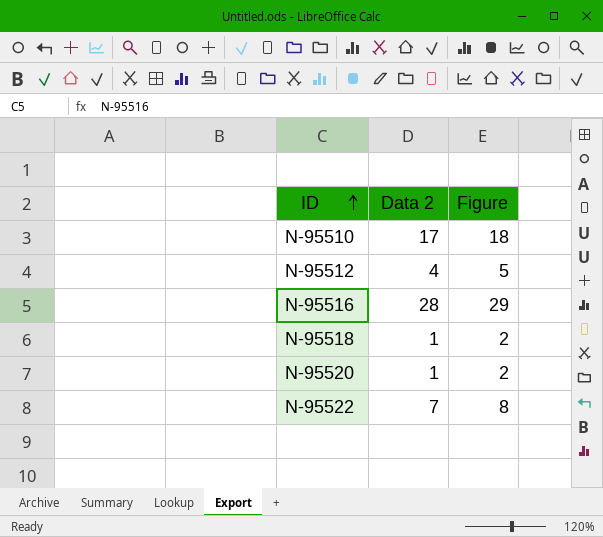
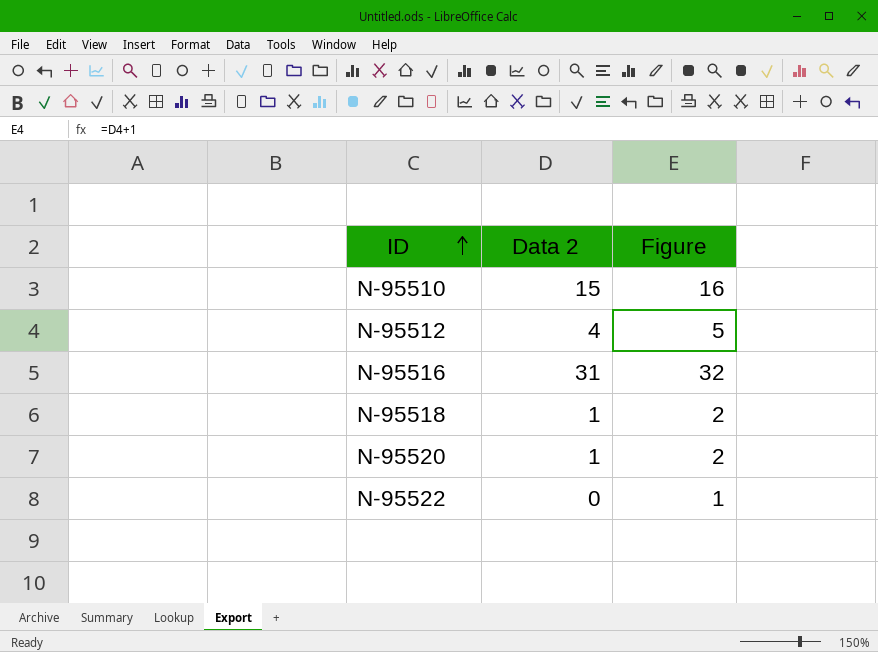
N-95510 | Data 2: 17 -> 15
N-95510 | Figure: 18 -> 16
N-95516 | Data 2: 28 -> 31
N-95516 | Figure: 29 -> 32
N-95522 | Data 2: 7 -> 0
N-95522 | Figure: 8 -> 1

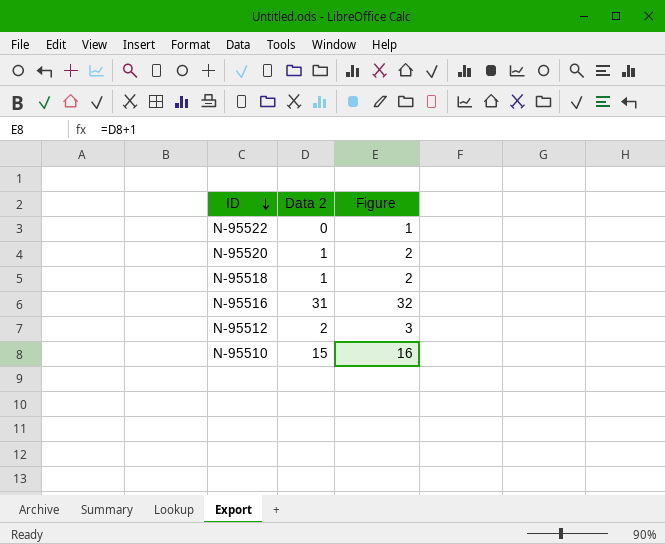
row order: ID ascending -> ID descending
N-95512 | Data 2: 4 -> 2
N-95512 | Figure: 5 -> 3

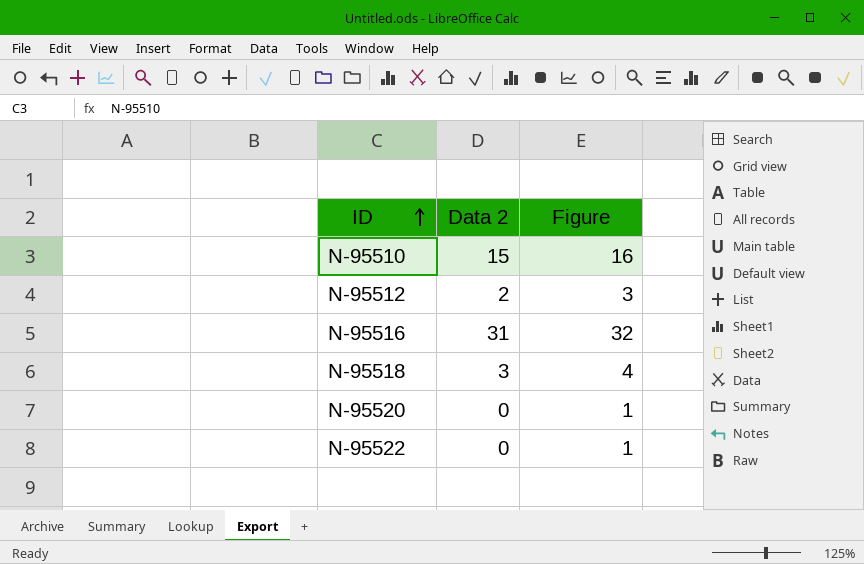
row order: ID descending -> ID ascending
N-95518 | Data 2: 1 -> 3
N-95518 | Figure: 2 -> 4
N-95520 | Data 2: 1 -> 0
N-95520 | Figure: 2 -> 1

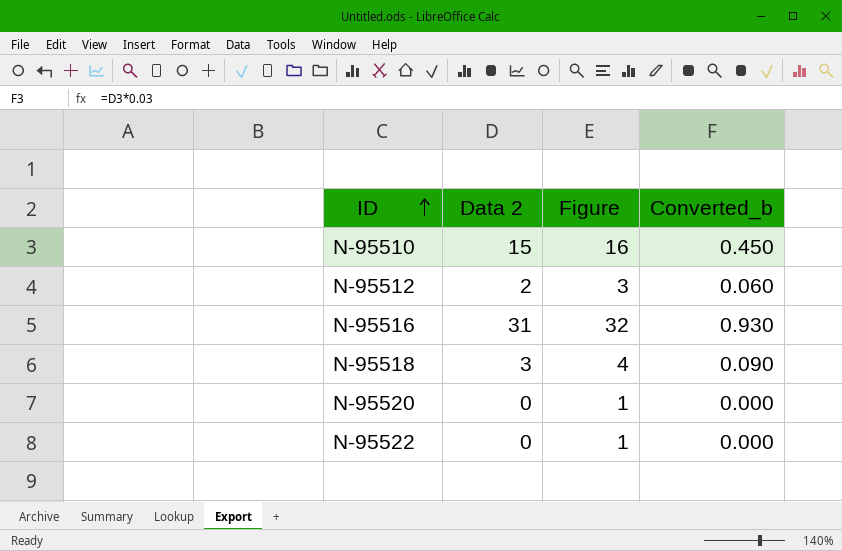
column Converted_b | formula: none -> [Data 2] * 0.03

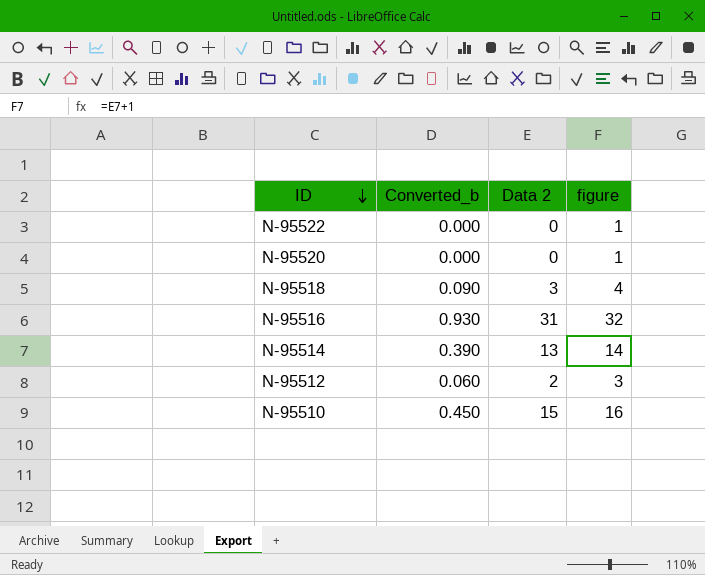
row order: ID ascending -> ID descending
column Converted_b | position: 4 -> 2
column name: Figure -> figure
row N-95514: none -> 0.390 | 13 | 14

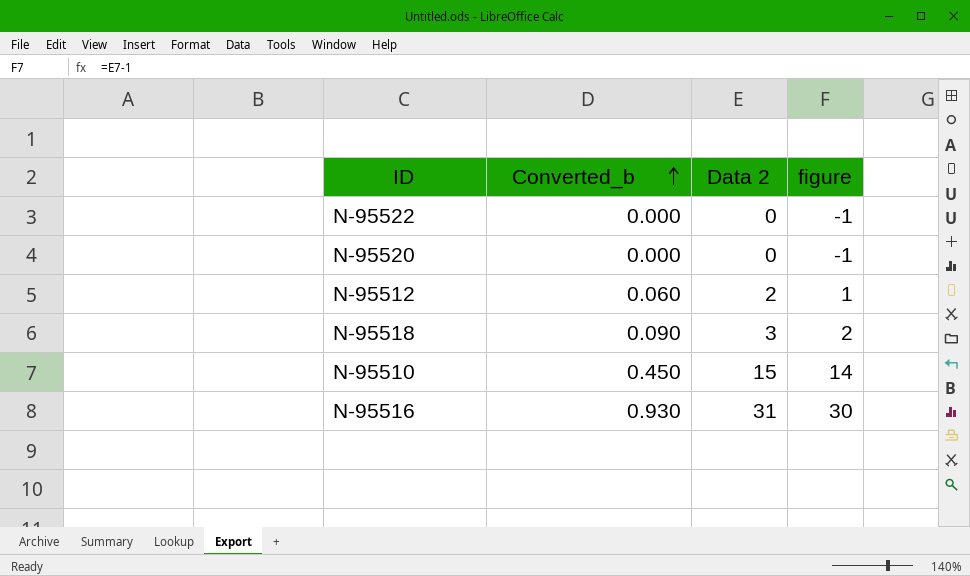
row order: ID descending -> Converted_b ascending
column figure | formula: [Data 2] + 1 -> [Data 2] - 1
row N-95514: 0.390 | 13 | 14 -> none

